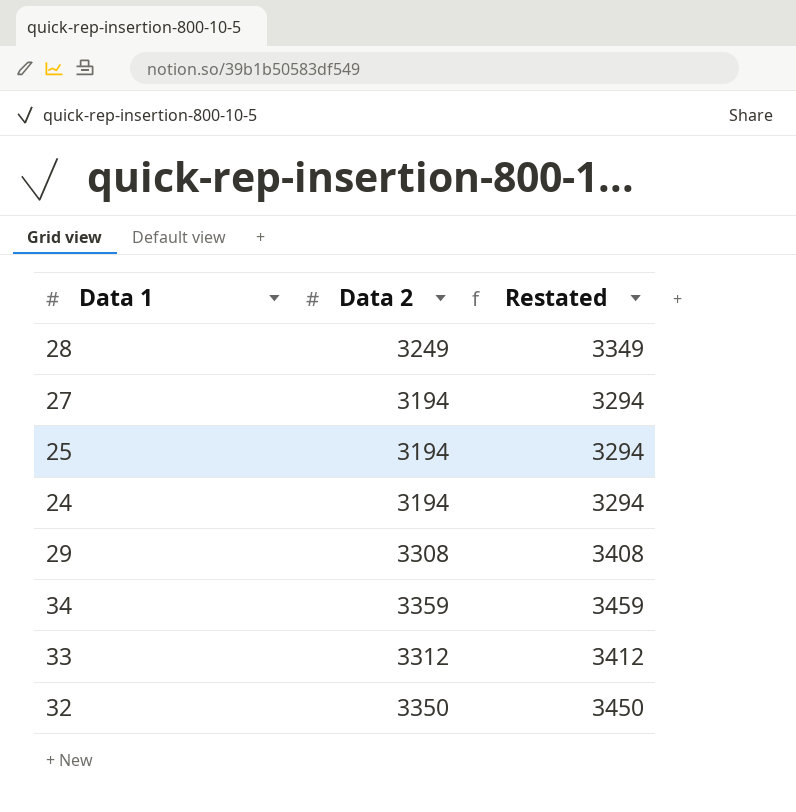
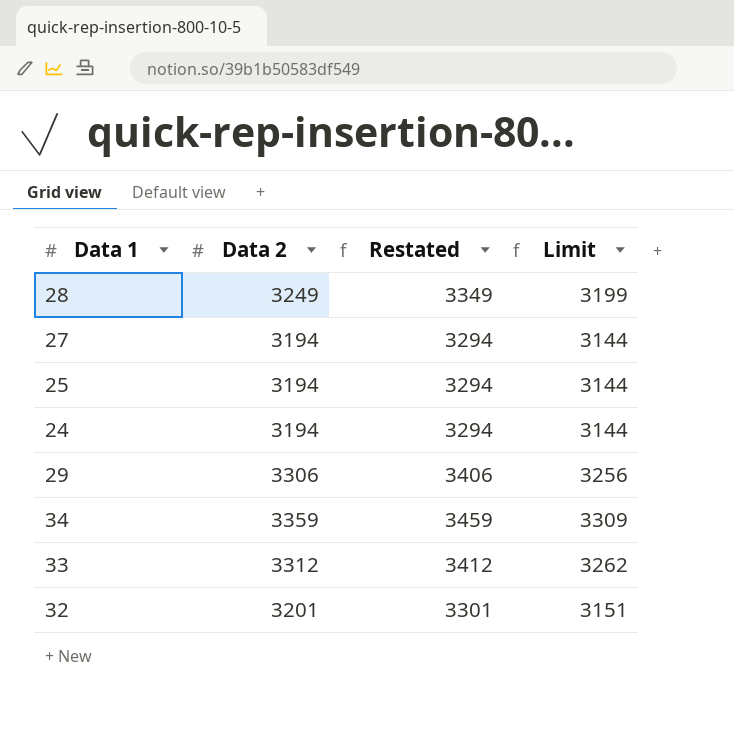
column Limit | formula: none -> [Data 2] - 50
29 | Data 2: 3308 -> 3306
29 | Restated: 3408 -> 3406
32 | Data 2: 3350 -> 3201
32 | Restated: 3450 -> 3301

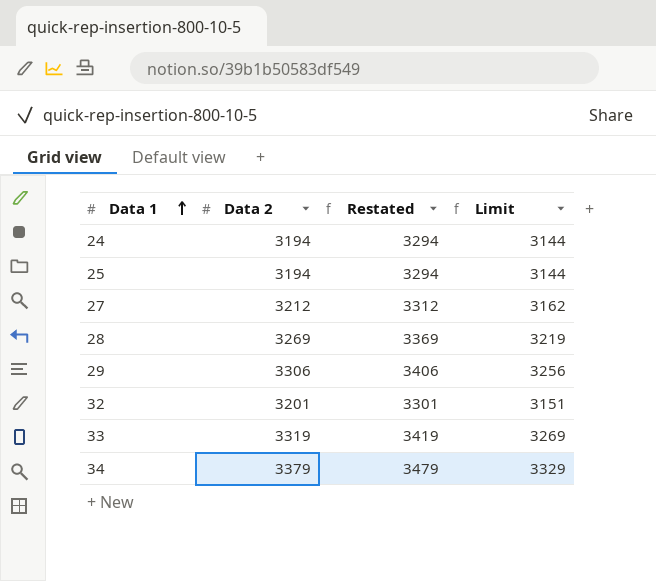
row order: none -> Data 1 ascending
27 | Data 2: 3194 -> 3212
27 | Restated: 3294 -> 3312
27 | Limit: 3144 -> 3162
28 | Data 2: 3249 -> 3269
28 | Restated: 3349 -> 3369
28 | Limit: 3199 -> 3219
33 | Data 2: 3312 -> 3319
33 | Restated: 3412 -> 3419
33 | Limit: 3262 -> 3269
34 | Data 2: 3359 -> 3379
34 | Restated: 3459 -> 3479
34 | Limit: 3309 -> 3329

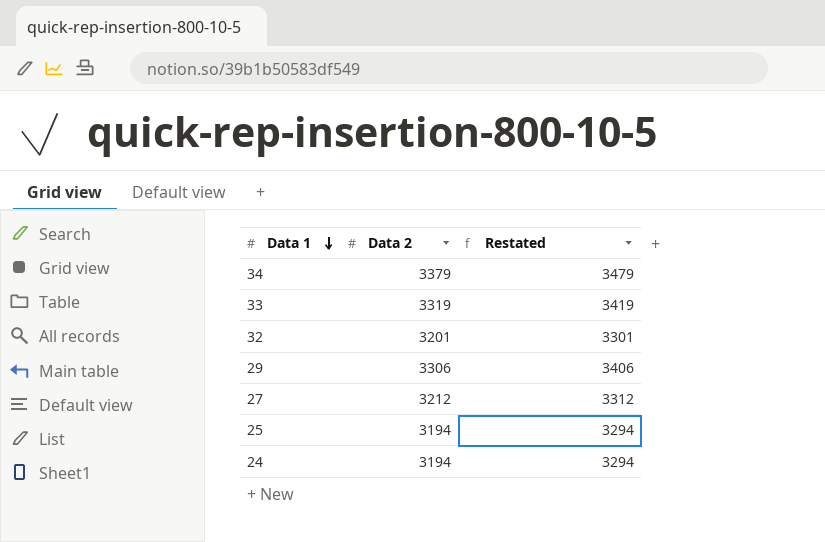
row order: Data 1 ascending -> Data 1 descending
column Limit | formula: [Data 2] - 50 -> none
row 28: 3269 | 3369 | 3219 -> none

